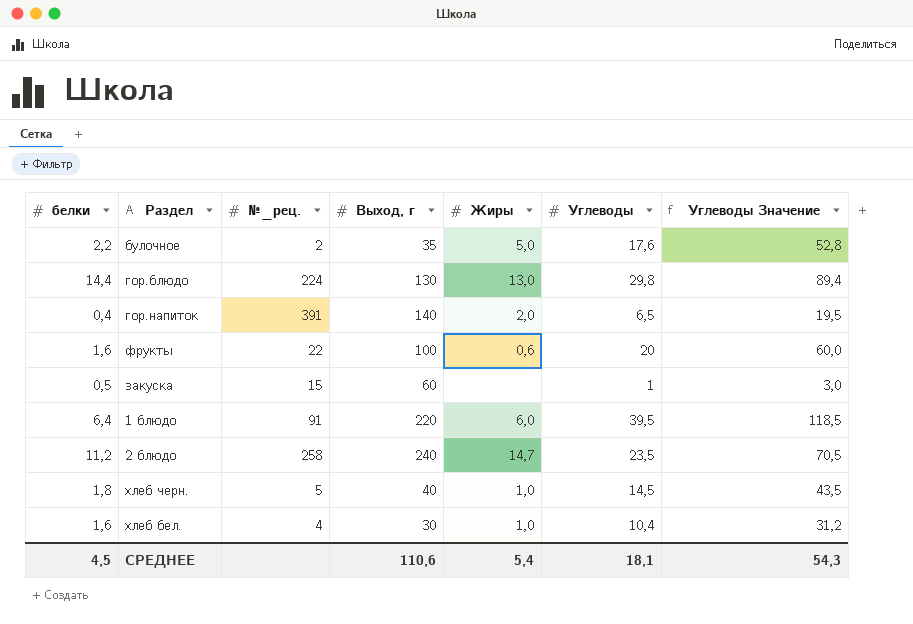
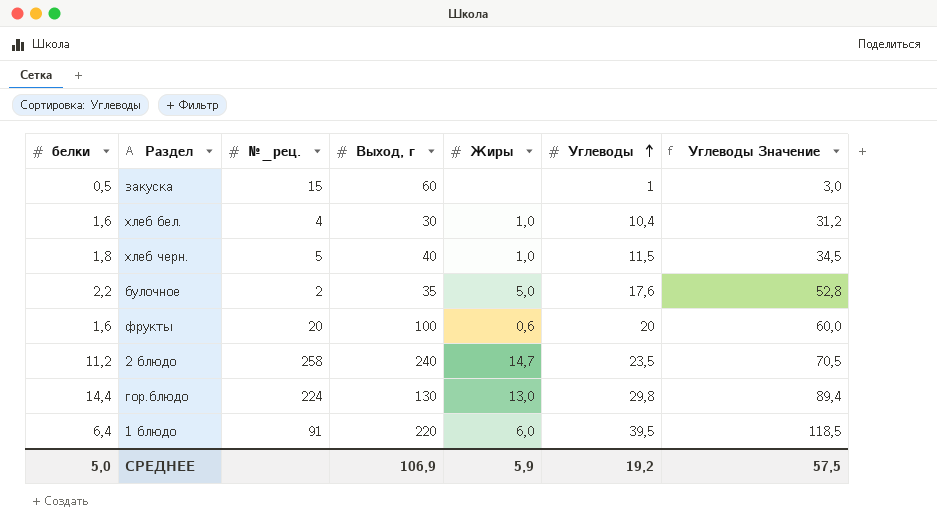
row order: none -> Углеводы ascending
row гор.напиток: 0,4 | 391 | 140 | 2,0 | 6,5 | 19,5 -> none
хлеб черн. | Углеводы: 14,5 -> 11,5
хлеб черн. | Углеводы Значение: 43,5 -> 34,5
фрукты | №_рец.: 22 -> 20
СРЕДНЕЕ | белки: 4,5 -> 5,0
СРЕДНЕЕ | Выход, г: 110,6 -> 106,9
СРЕДНЕЕ | Жиры: 5,4 -> 5,9
СРЕДНЕЕ | Углеводы: 18,1 -> 19,2
СРЕДНЕЕ | Углеводы Значение: 54,3 -> 57,5

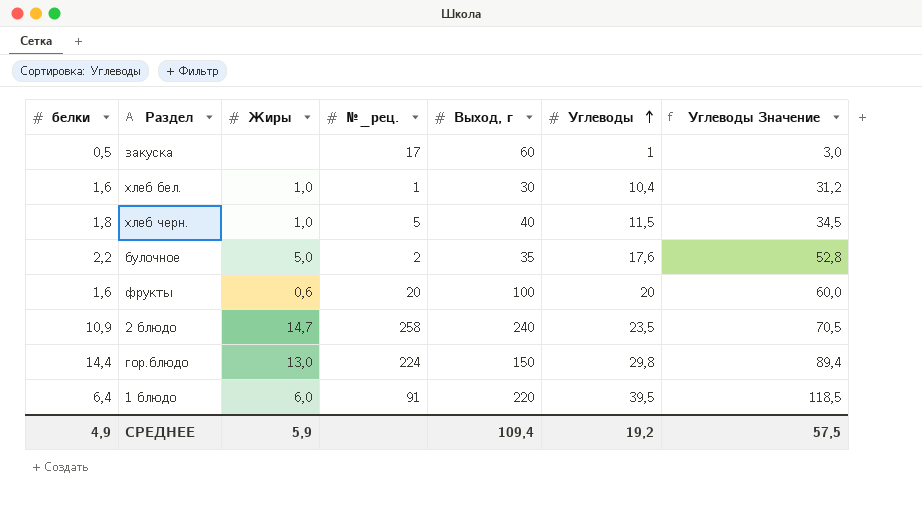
column Жиры | position: 5 -> 3
закуска | №_рец.: 15 -> 17
хлеб бел. | №_рец.: 4 -> 1
2 блюдо | белки: 11,2 -> 10,9
гор.блюдо | Выход, г: 130 -> 150
СРЕДНЕЕ | белки: 5,0 -> 4,9
СРЕДНЕЕ | Выход, г: 106,9 -> 109,4

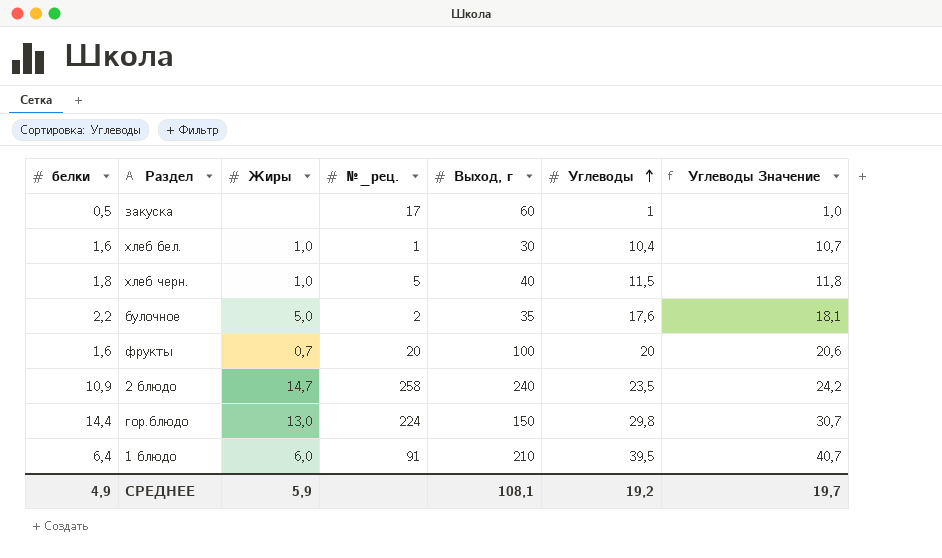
column Углеводы Значение | formula: [Углеводы] * 3 -> [Углеводы] * 1,03
фрукты | Жиры: 0,6 -> 0,7
1 блюдо | Выход, г: 220 -> 210
СРЕДНЕЕ | Выход, г: 109,4 -> 108,1
СРЕДНЕЕ | Углеводы Значение: 57,5 -> 19,7

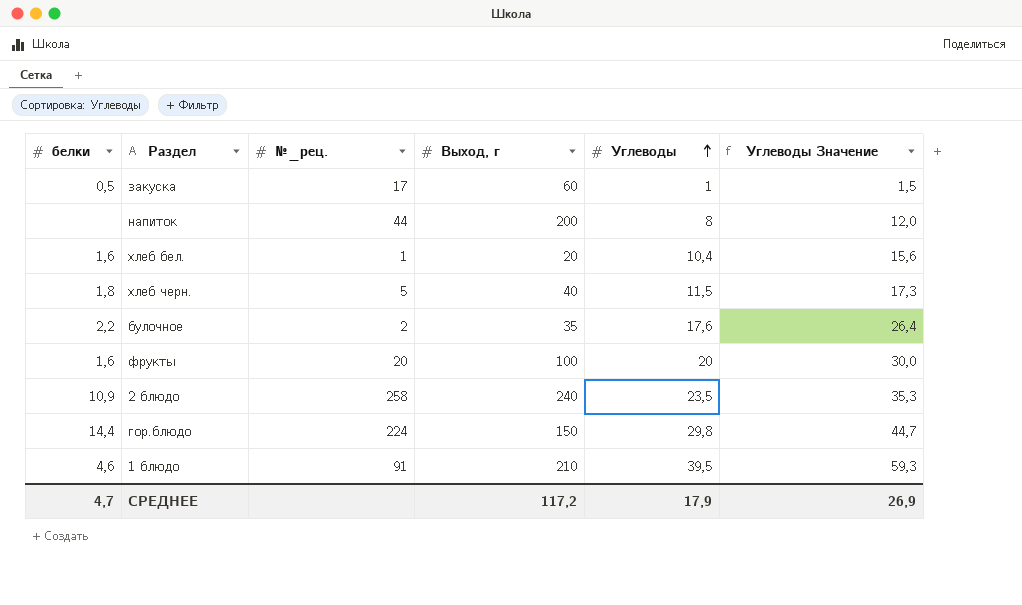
column Жиры | position: 3 -> none
column Углеводы Значение | formula: [Углеводы] * 1,03 -> [Углеводы] * 1,5
row напиток: none -> none | 44 | 200 | 8 | 12,0
хлеб бел. | Выход, г: 30 -> 20
1 блюдо | белки: 6,4 -> 4,6
СРЕДНЕЕ | белки: 4,9 -> 4,7
СРЕДНЕЕ | Выход, г: 108,1 -> 117,2
СРЕДНЕЕ | Углеводы: 19,2 -> 17,9
СРЕДНЕЕ | Углеводы Значение: 19,7 -> 26,9

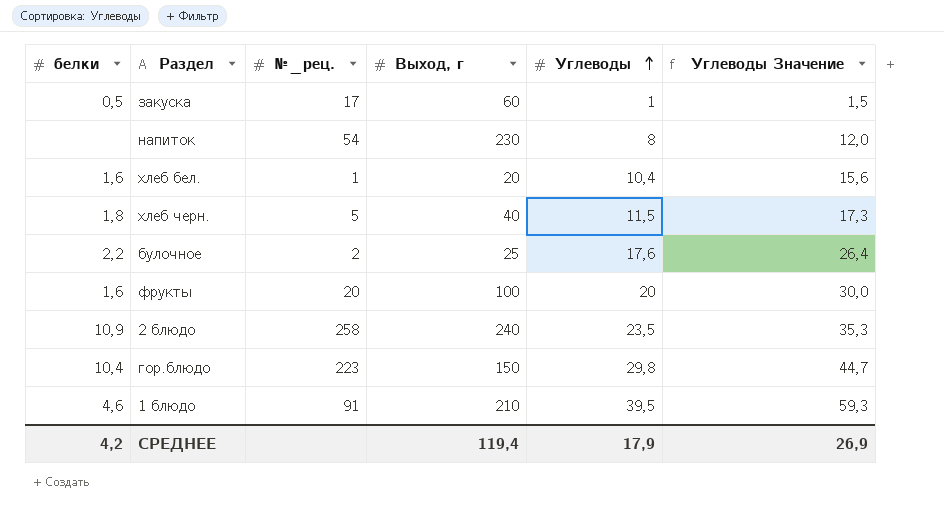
напиток | №_рец.: 44 -> 54
напиток | Выход, г: 200 -> 230
булочное | Выход, г: 35 -> 25
гор.блюдо | белки: 14,4 -> 10,4
гор.блюдо | №_рец.: 224 -> 223
СРЕДНЕЕ | белки: 4,7 -> 4,2
СРЕДНЕЕ | Выход, г: 117,2 -> 119,4

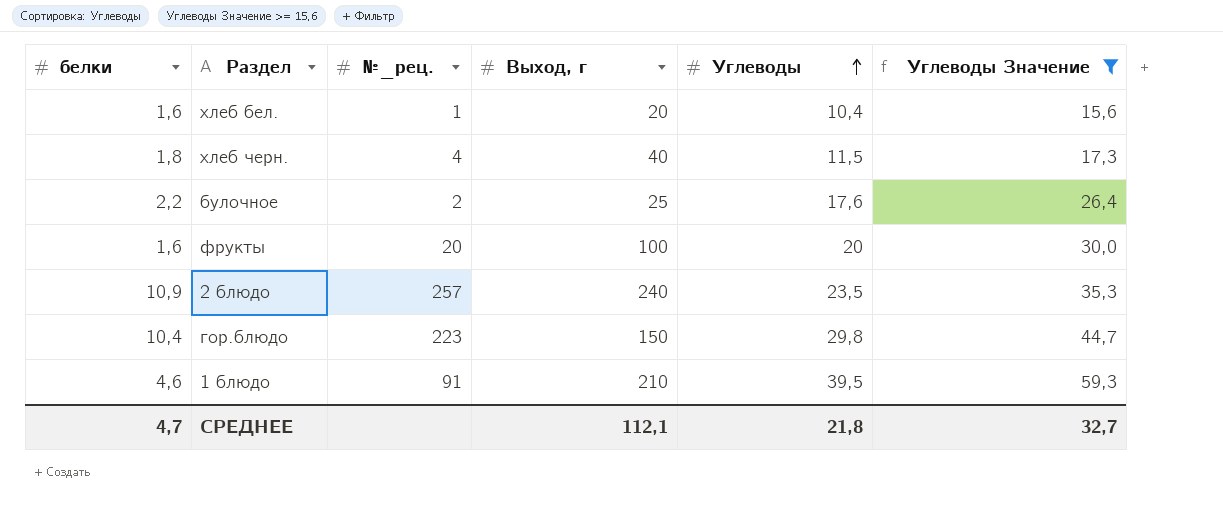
filter: none -> Углеводы Значение >= 15,6
хлеб черн. | №_рец.: 5 -> 4
2 блюдо | №_рец.: 258 -> 257
СРЕДНЕЕ | белки: 4,2 -> 4,7
СРЕДНЕЕ | Выход, г: 119,4 -> 112,1
СРЕДНЕЕ | Углеводы: 17,9 -> 21,8
СРЕДНЕЕ | Углеводы Значение: 26,9 -> 32,7

